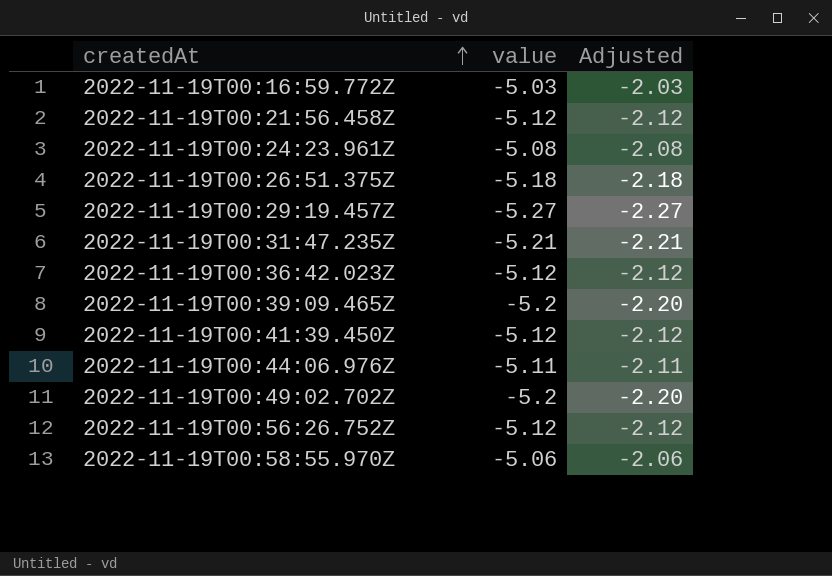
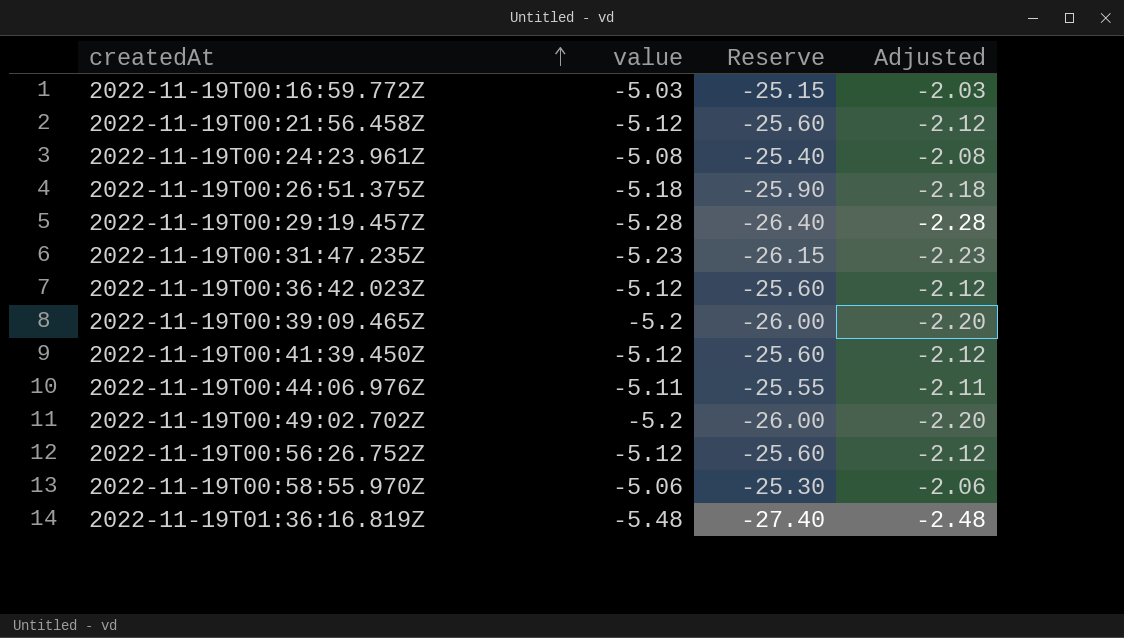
column Reserve | formula: none -> [value] * 5
2022-11-19T00:29:19.457Z | value: -5.27 -> -5.28
2022-11-19T00:29:19.457Z | Adjusted: -2.27 -> -2.28
2022-11-19T00:31:47.235Z | value: -5.21 -> -5.23
2022-11-19T00:31:47.235Z | Adjusted: -2.21 -> -2.23
row 2022-11-19T01:36:16.819Z: none -> -5.48 | -27.40 | -2.48

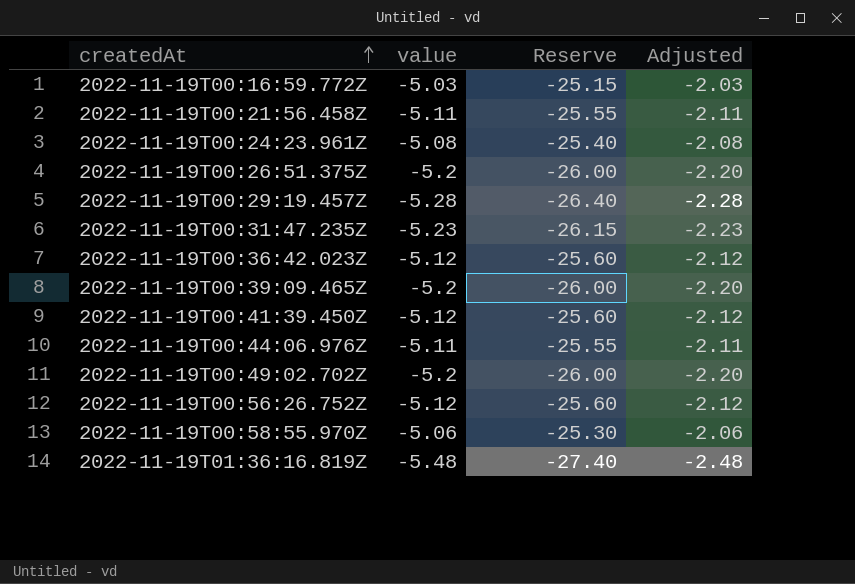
2022-11-19T00:21:56.458Z | value: -5.12 -> -5.11
2022-11-19T00:21:56.458Z | Reserve: -25.60 -> -25.55
2022-11-19T00:21:56.458Z | Adjusted: -2.12 -> -2.11
2022-11-19T00:26:51.375Z | value: -5.18 -> -5.2
2022-11-19T00:26:51.375Z | Reserve: -25.90 -> -26.00
2022-11-19T00:26:51.375Z | Adjusted: -2.18 -> -2.20

